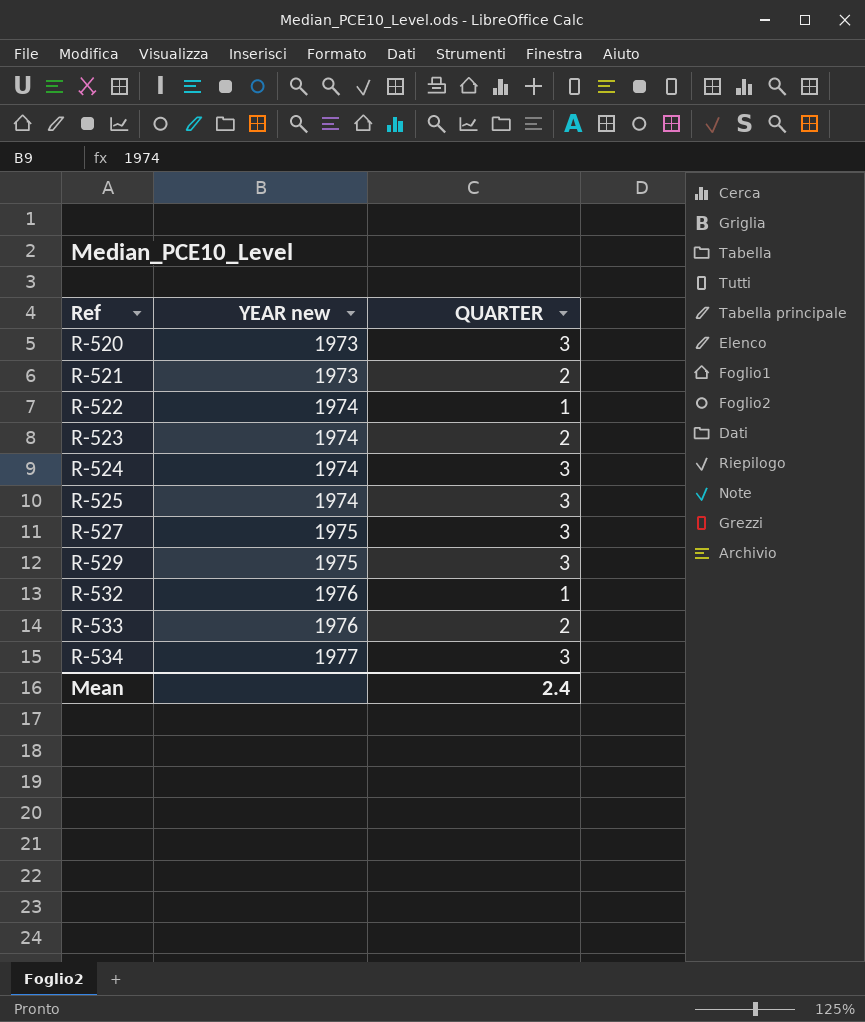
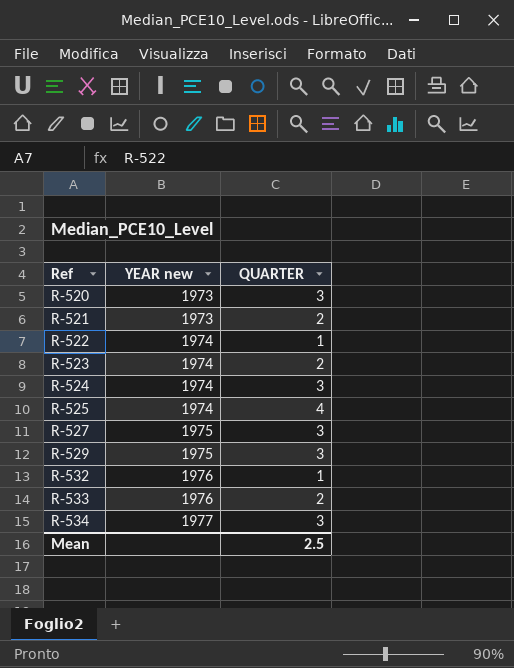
R-525 | QUARTER: 3 -> 4
Mean | QUARTER: 2.4 -> 2.5

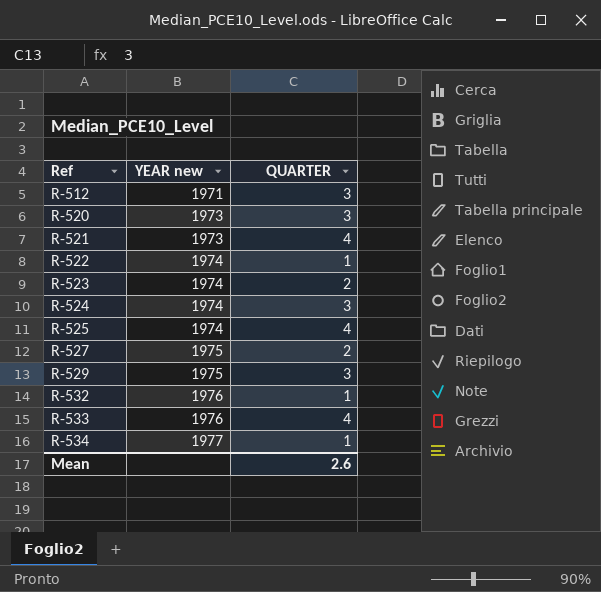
row R-512: none -> 1971 | 3
R-521 | QUARTER: 2 -> 4
R-527 | QUARTER: 3 -> 2
R-533 | QUARTER: 2 -> 4
R-534 | QUARTER: 3 -> 1
Mean | QUARTER: 2.5 -> 2.6

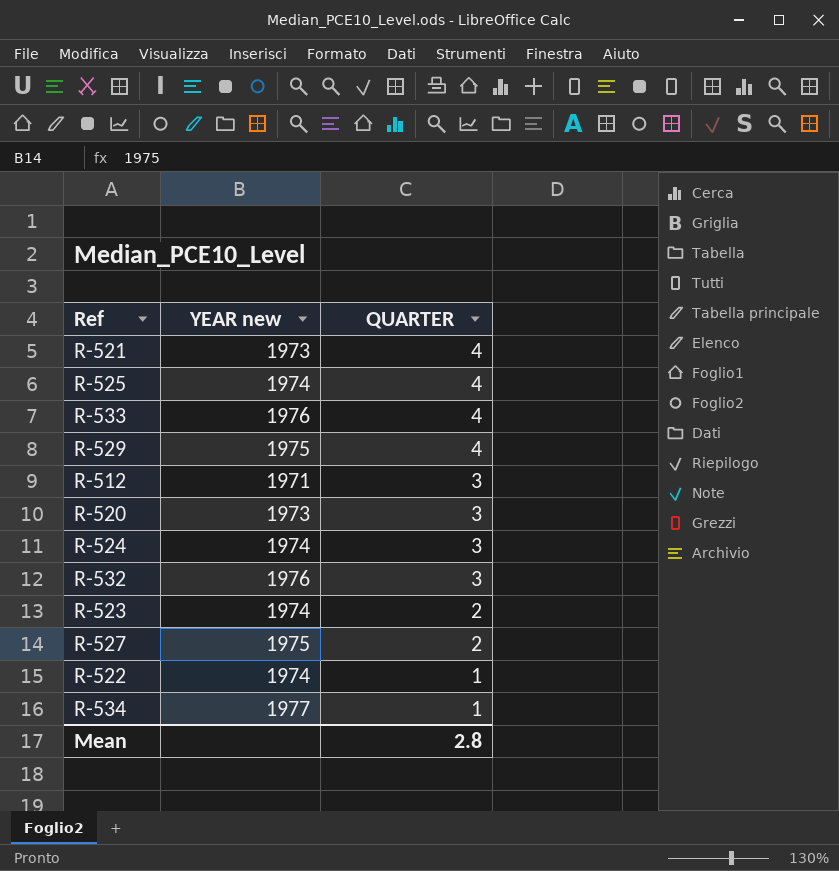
row order: Ref ascending -> QUARTER descending
R-529 | QUARTER: 3 -> 4
R-532 | QUARTER: 1 -> 3
Mean | QUARTER: 2.6 -> 2.8

